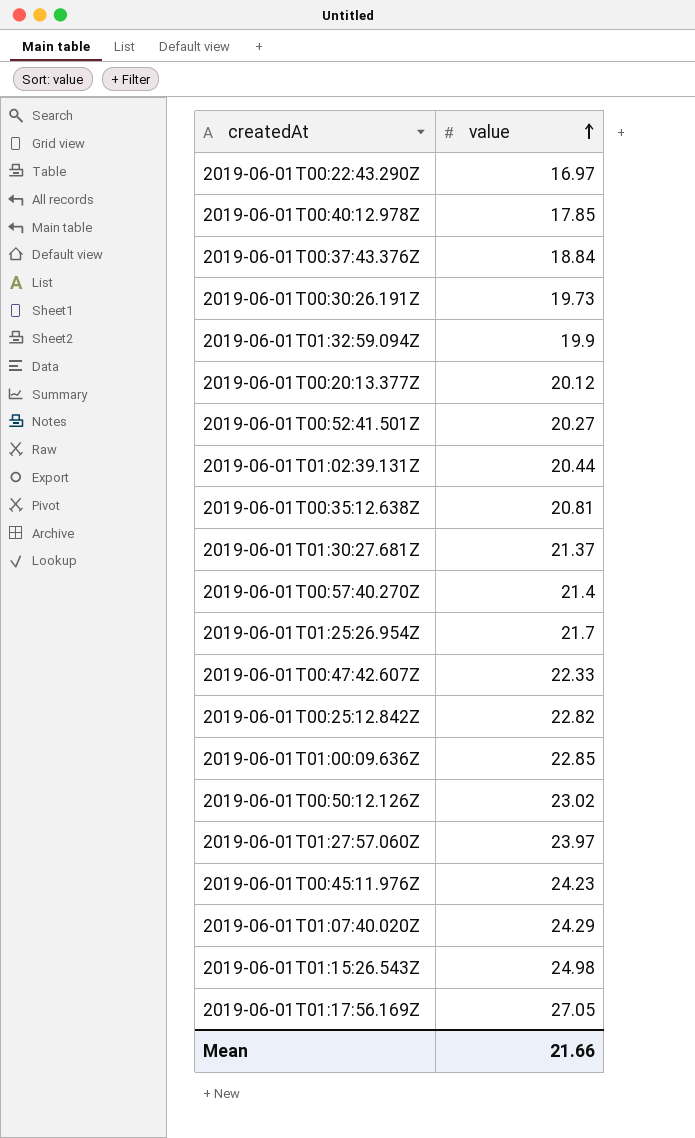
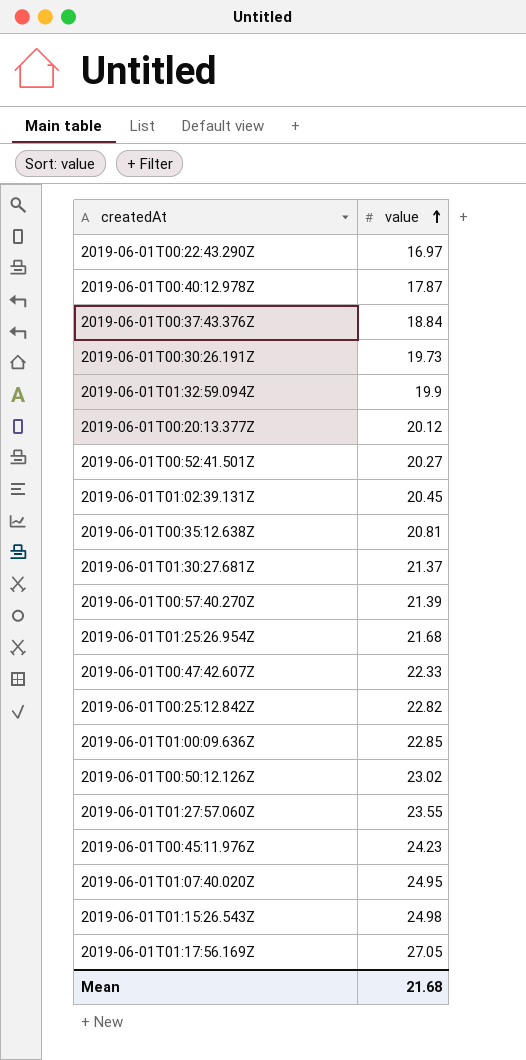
2019-06-01T00:40:12.978Z | value: 17.85 -> 17.87
2019-06-01T01:02:39.131Z | value: 20.44 -> 20.45
2019-06-01T00:57:40.270Z | value: 21.4 -> 21.39
2019-06-01T01:25:26.954Z | value: 21.7 -> 21.68
2019-06-01T01:27:57.060Z | value: 23.97 -> 23.55
2019-06-01T01:07:40.020Z | value: 24.29 -> 24.95
Mean | value: 21.66 -> 21.68

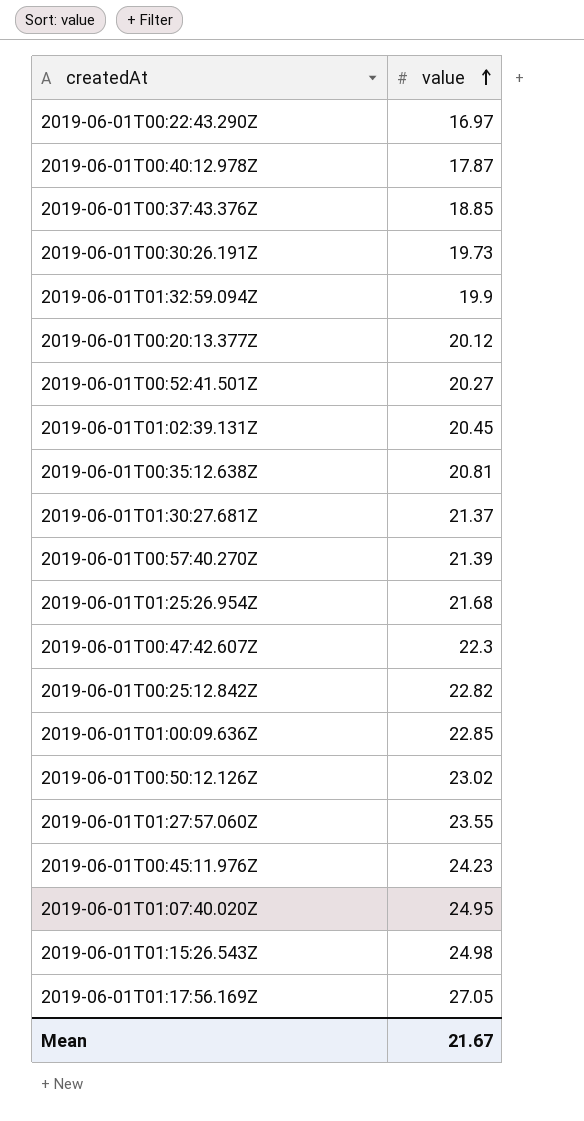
2019-06-01T00:37:43.376Z | value: 18.84 -> 18.85
2019-06-01T00:47:42.607Z | value: 22.33 -> 22.3
Mean | value: 21.68 -> 21.67

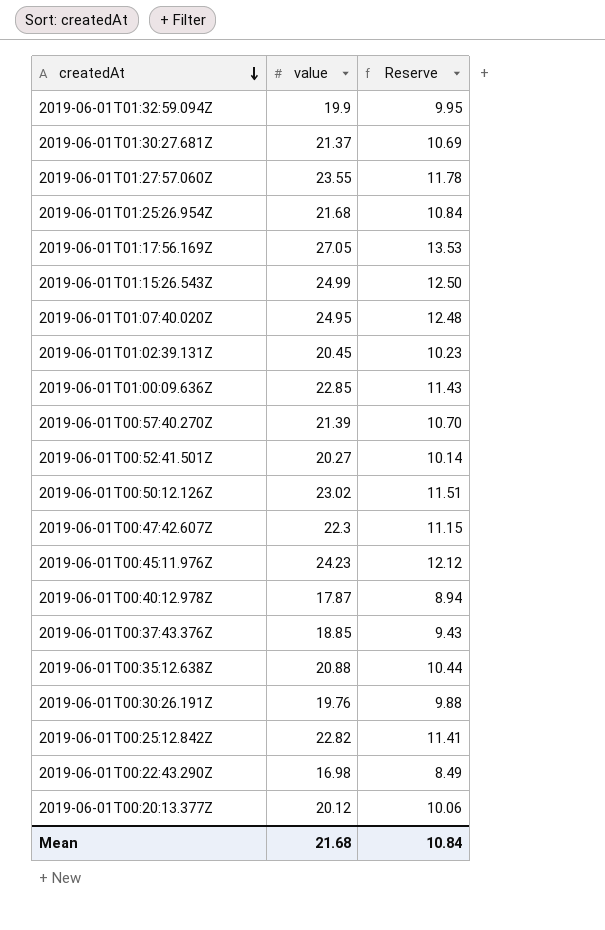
row order: value ascending -> createdAt descending
column Reserve | formula: none -> [value] * 0.5
2019-06-01T01:15:26.543Z | value: 24.98 -> 24.99
2019-06-01T00:35:12.638Z | value: 20.81 -> 20.88
2019-06-01T00:30:26.191Z | value: 19.73 -> 19.76
2019-06-01T00:22:43.290Z | value: 16.97 -> 16.98
Mean | value: 21.67 -> 21.68

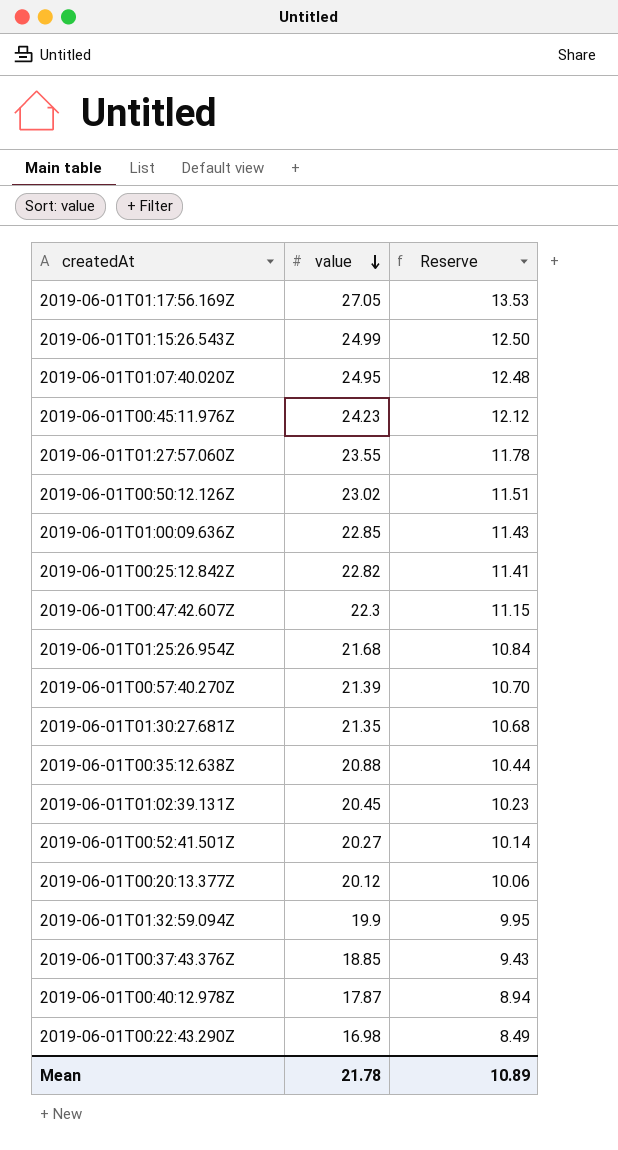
row order: createdAt descending -> value descending
row 2019-06-01T00:30:26.191Z: 19.76 | 9.88 -> none
2019-06-01T01:30:27.681Z | value: 21.37 -> 21.35
2019-06-01T01:30:27.681Z | Reserve: 10.69 -> 10.68
Mean | value: 21.68 -> 21.78
Mean | Reserve: 10.84 -> 10.89

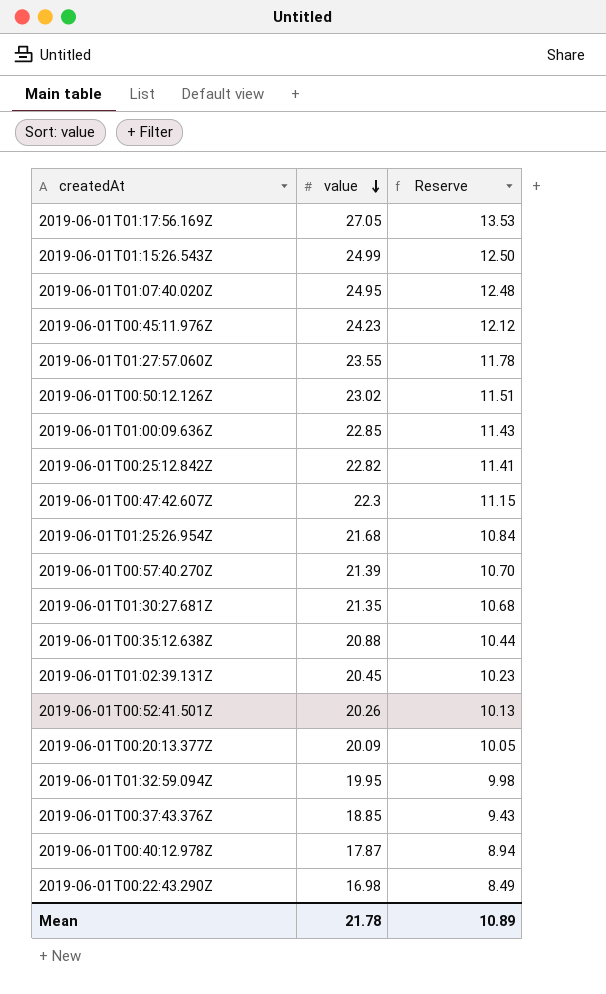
2019-06-01T00:52:41.501Z | value: 20.27 -> 20.26
2019-06-01T00:52:41.501Z | Reserve: 10.14 -> 10.13
2019-06-01T00:20:13.377Z | value: 20.12 -> 20.09
2019-06-01T00:20:13.377Z | Reserve: 10.06 -> 10.05
2019-06-01T01:32:59.094Z | value: 19.9 -> 19.95
2019-06-01T01:32:59.094Z | Reserve: 9.95 -> 9.98

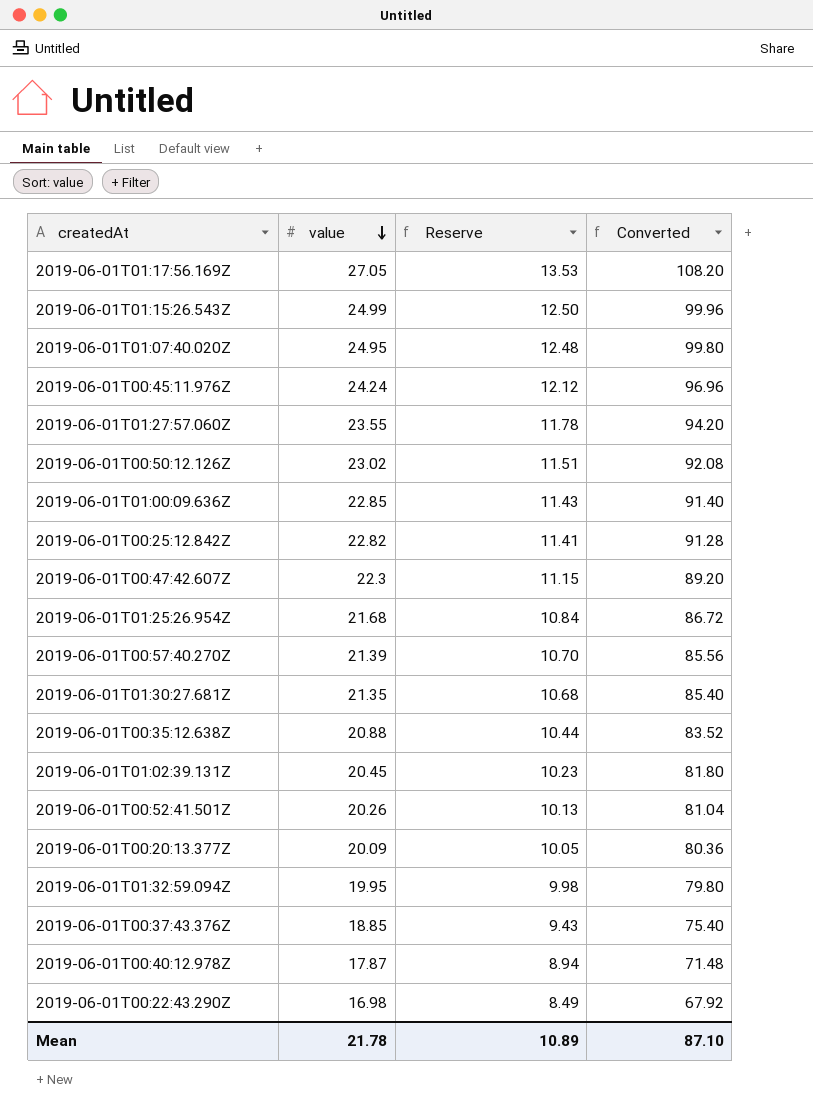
column Converted | formula: none -> [value] * 4
2019-06-01T00:45:11.976Z | value: 24.23 -> 24.24

